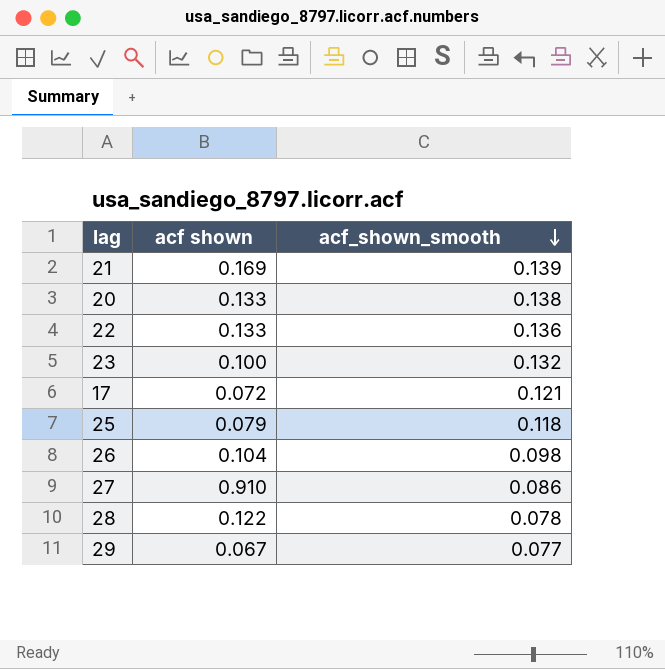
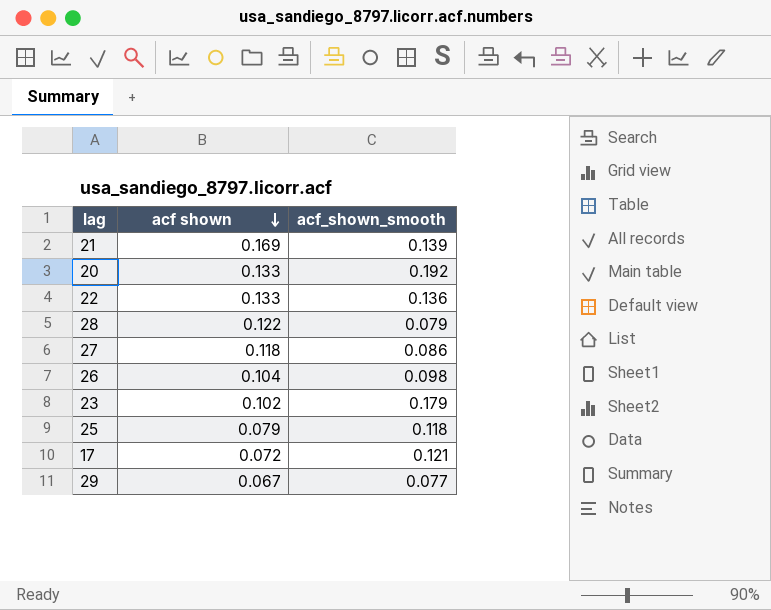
row order: acf_shown_smooth descending -> acf shown descending
20 | acf_shown_smooth: 0.138 -> 0.192
28 | acf_shown_smooth: 0.078 -> 0.079
27 | acf shown: 0.910 -> 0.118
23 | acf shown: 0.100 -> 0.102
23 | acf_shown_smooth: 0.132 -> 0.179

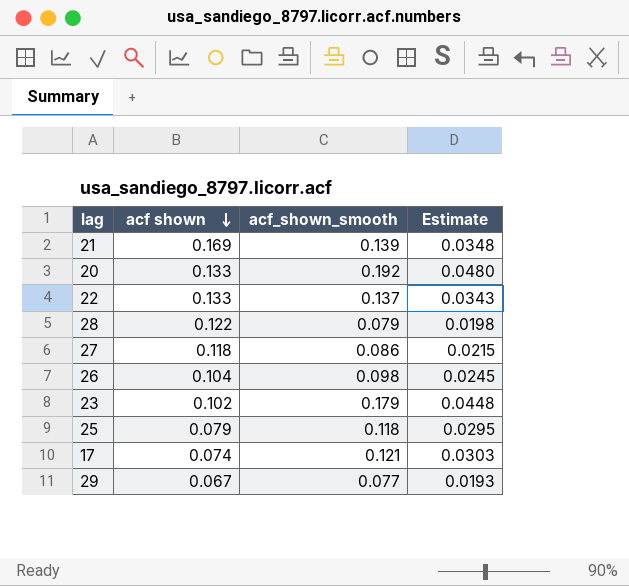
column Estimate | formula: none -> [acf_shown_smooth] * 0.25
22 | acf_shown_smooth: 0.136 -> 0.137
17 | acf shown: 0.072 -> 0.074

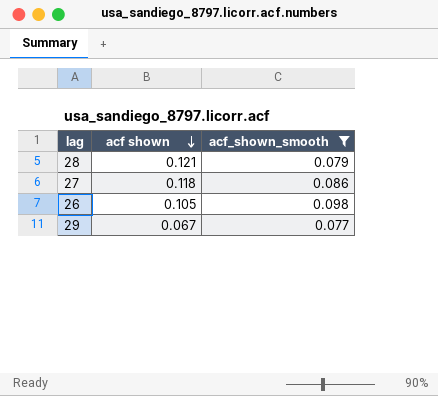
filter: none -> acf_shown_smooth <= 0.098
column Estimate | formula: [acf_shown_smooth] * 0.25 -> none
28 | acf shown: 0.122 -> 0.121
26 | acf shown: 0.104 -> 0.105

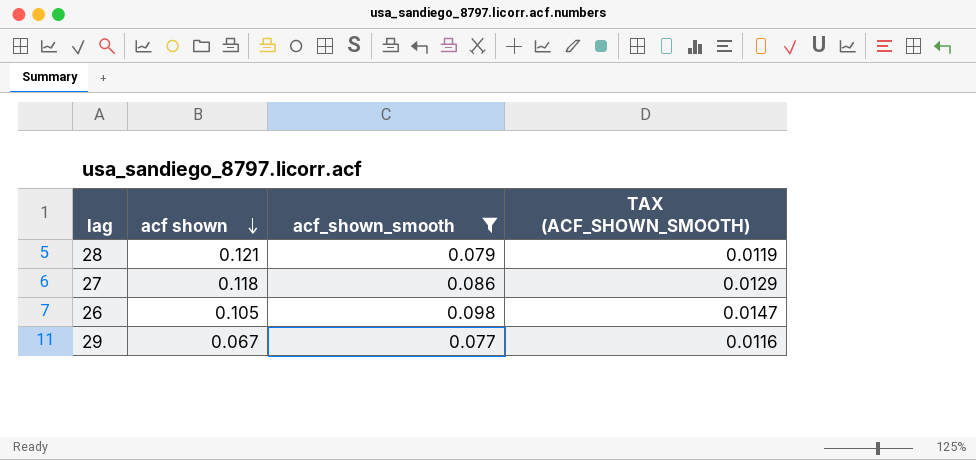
column TAX (ACF_SHOWN_SMOOTH) | formula: none -> [acf_shown_smooth] * 0.15

